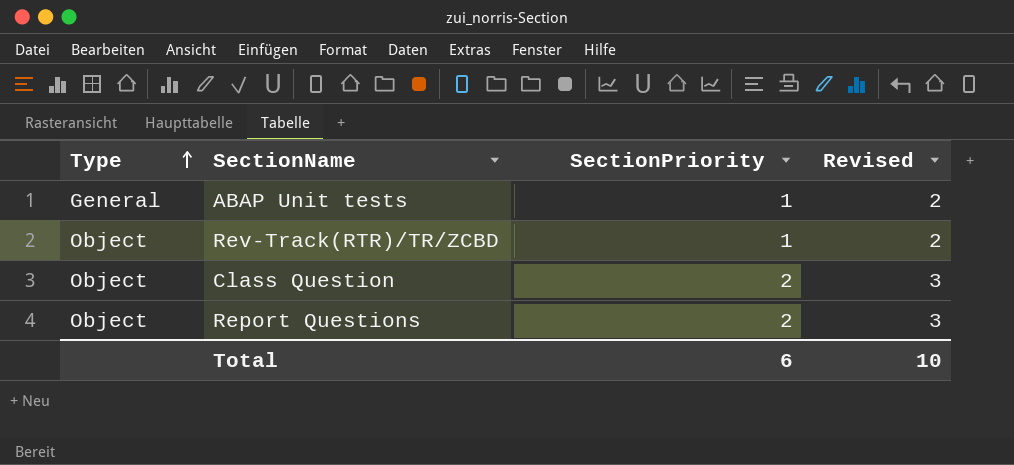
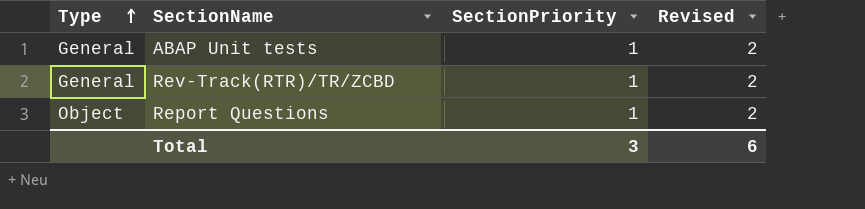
row Class Question: Object | 2 | 3 -> none
Rev-Track(RTR)/TR/ZCBD | Type: Object -> General
Report Questions | SectionPriority: 2 -> 1
Report Questions | Revised: 3 -> 2
Total | SectionPriority: 6 -> 3
Total | Revised: 10 -> 6

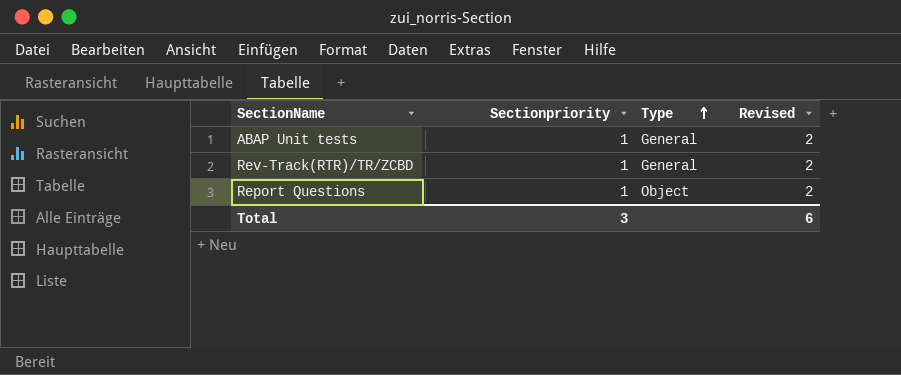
column name: SectionPriority -> Sectionpriority
column Type | position: 1 -> 3

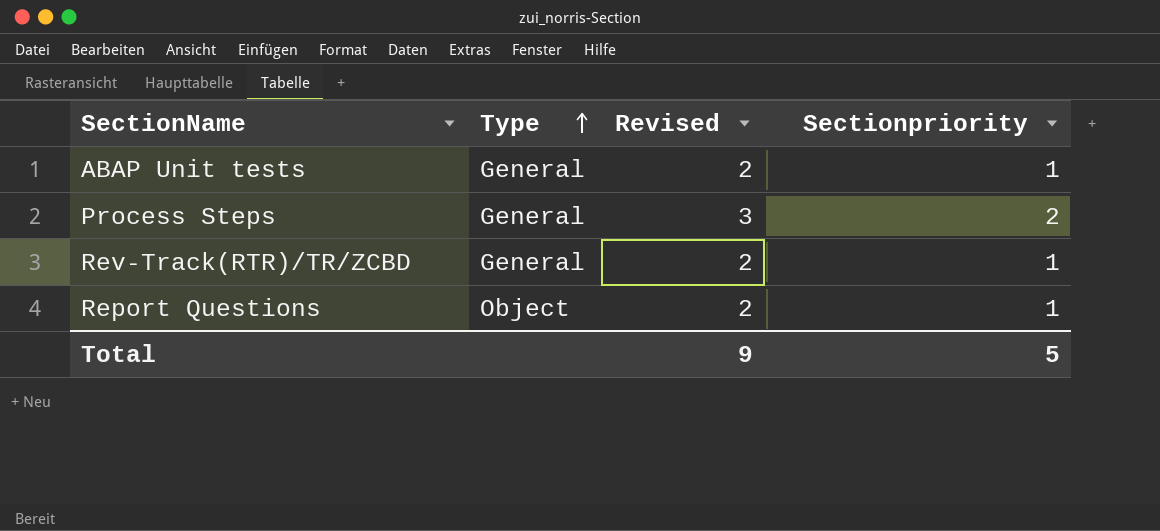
column Sectionpriority | position: 2 -> 4
row Process Steps: none -> General | 3 | 2
Total | Revised: 6 -> 9
Total | Sectionpriority: 3 -> 5

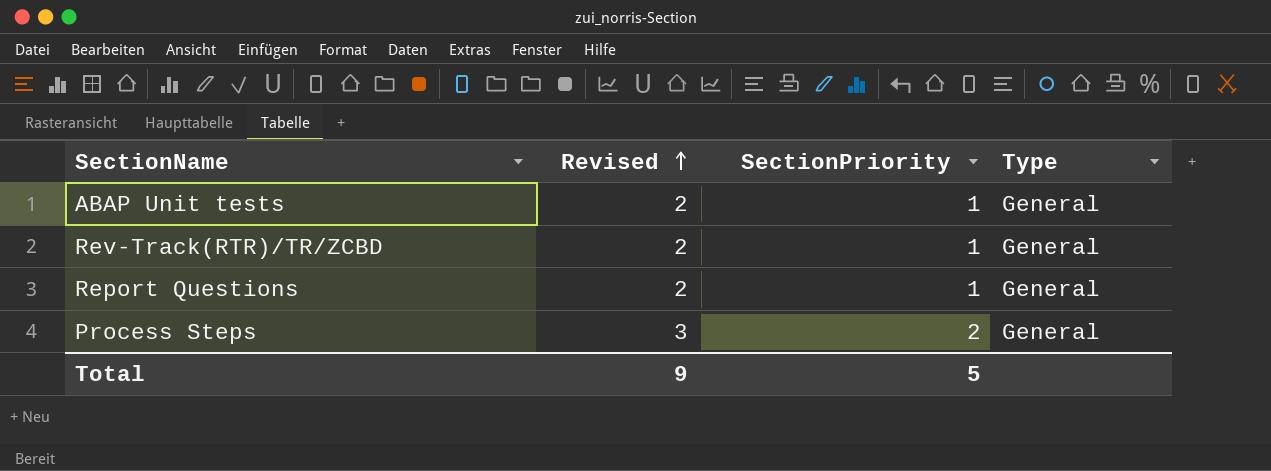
row order: Type ascending -> Revised ascending
column name: Sectionpriority -> SectionPriority
column Type | position: 2 -> 4
Report Questions | Type: Object -> General

